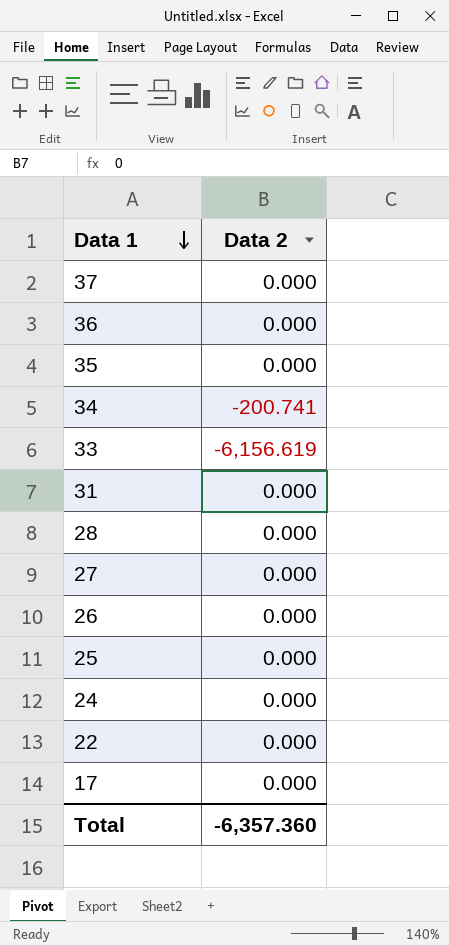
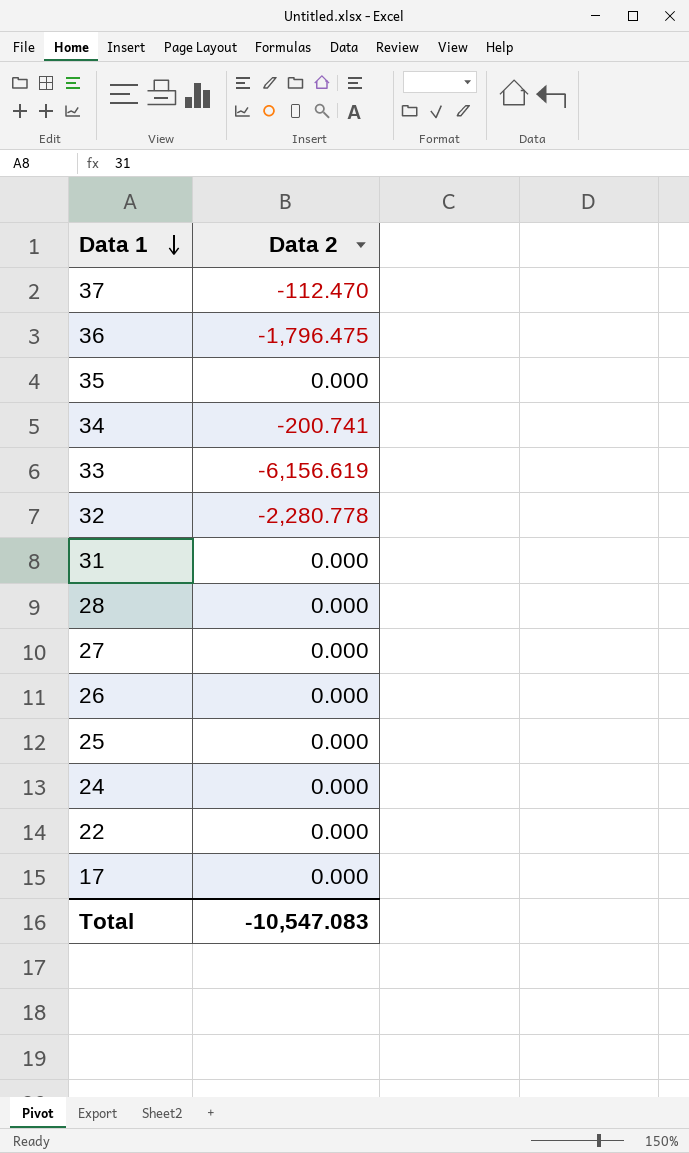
37 | Data 2: 0.000 -> -112.470
36 | Data 2: 0.000 -> -1,796.475
row 32: none -> -2,280.778
Total | Data 2: -6,357.360 -> -10,547.083

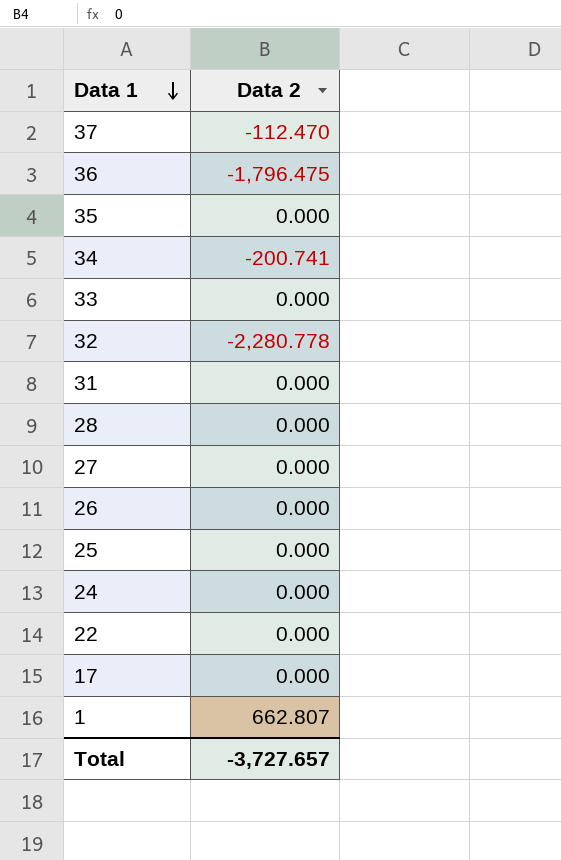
33 | Data 2: -6,156.619 -> 0.000
row 1: none -> 662.807
Total | Data 2: -10,547.083 -> -3,727.657

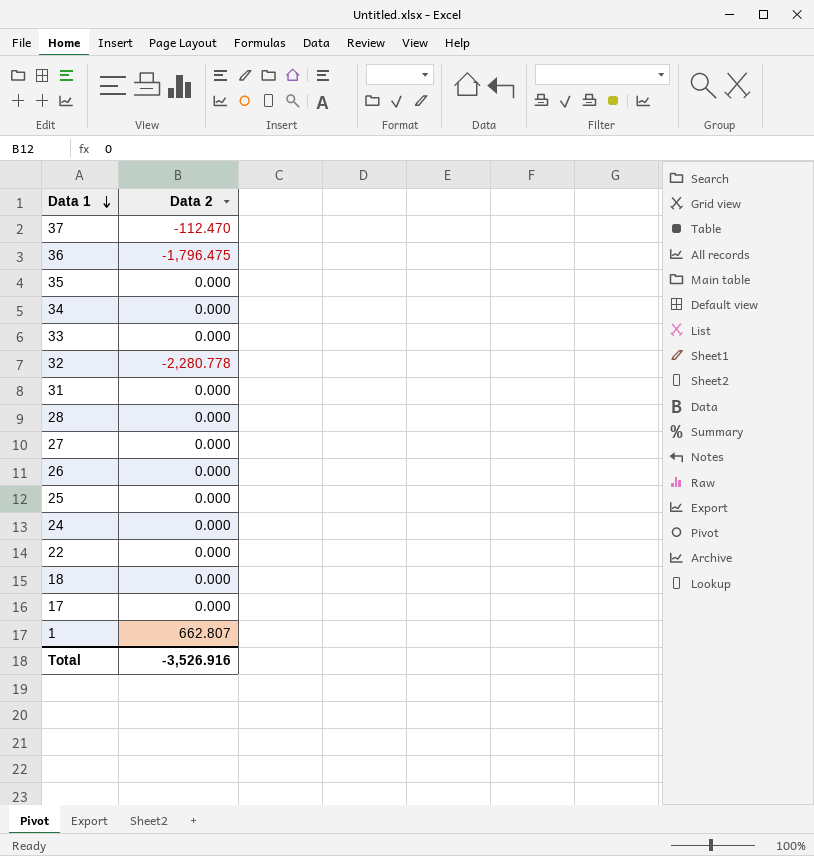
34 | Data 2: -200.741 -> 0.000
row 18: none -> 0.000
Total | Data 2: -3,727.657 -> -3,526.916

